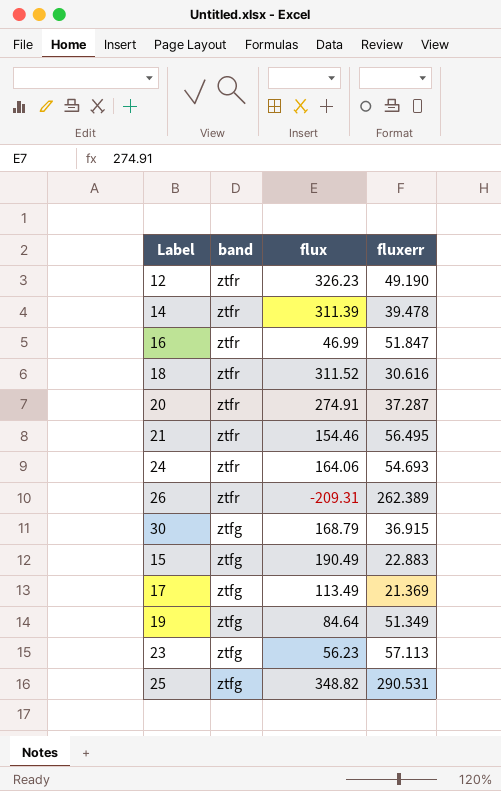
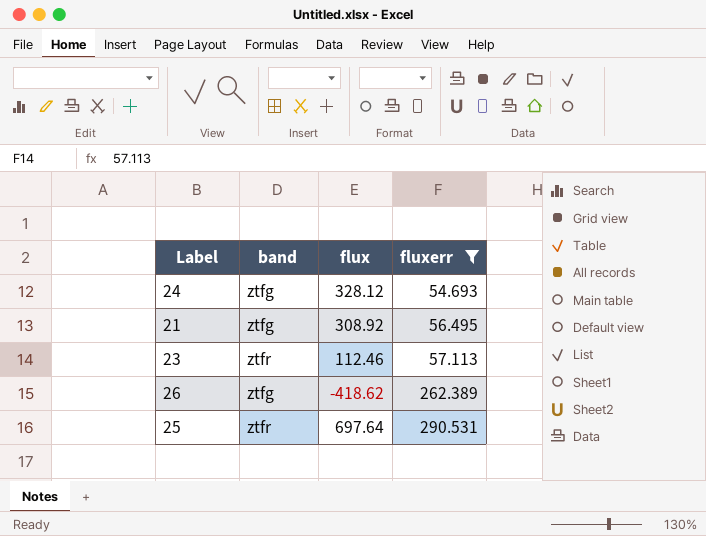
filter: none -> fluxerr >= 54.693
row order: band descending -> fluxerr ascending
24 | band: ztfr -> ztfg
24 | flux: 164.06 -> 328.12
21 | band: ztfr -> ztfg
21 | flux: 154.46 -> 308.92
23 | band: ztfg -> ztfr
23 | flux: 56.23 -> 112.46
26 | band: ztfr -> ztfg
26 | flux: -209.31 -> -418.62
25 | band: ztfg -> ztfr
25 | flux: 348.82 -> 697.64

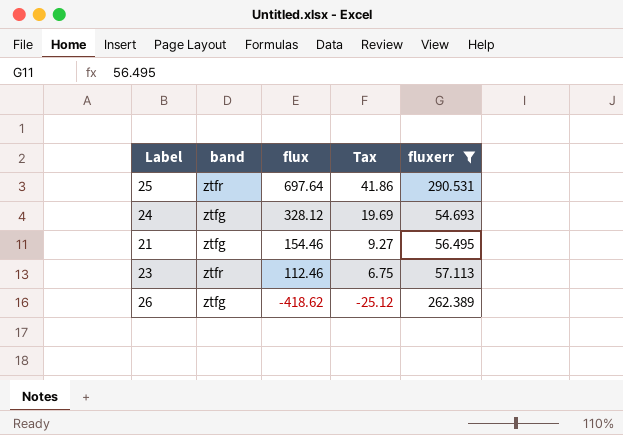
row order: fluxerr ascending -> flux descending
column Tax | formula: none -> [flux] * 0.06
21 | flux: 308.92 -> 154.46

